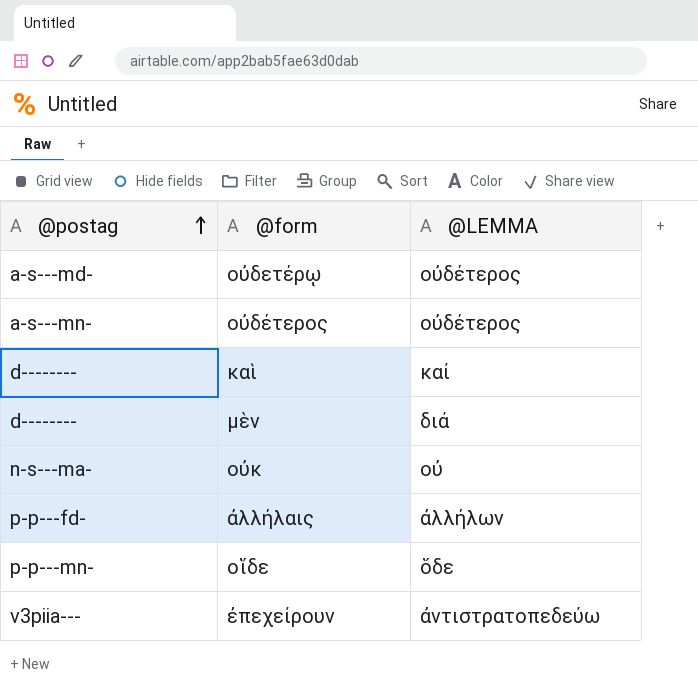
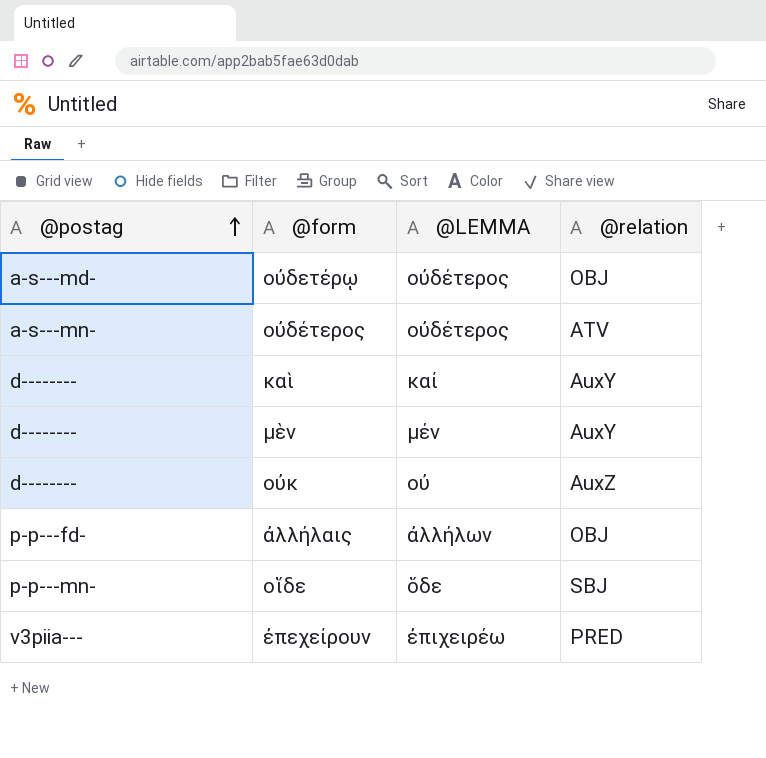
column @relation | position: none -> 4
μὲν | @LEMMA: διά -> μέν
οὐκ | @postag: n-s---ma- -> d--------
ἐπεχείρουν | @LEMMA: ἀντιστρατοπεδεύω -> ἐπιχειρέω

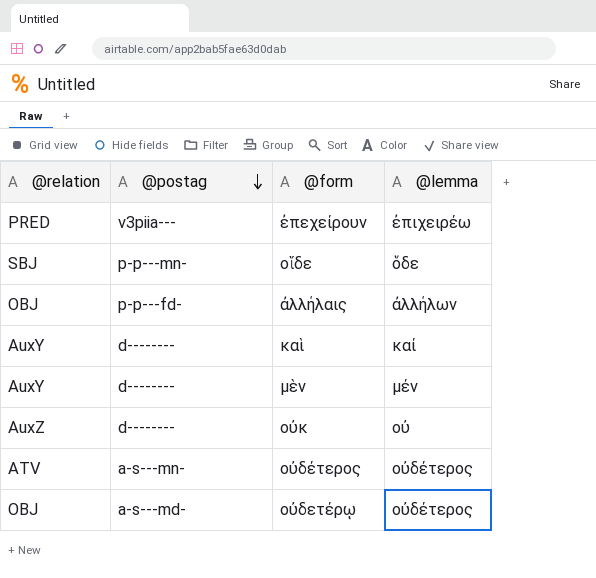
row order: @postag ascending -> @postag descending
column @relation | position: 4 -> 1
column name: @LEMMA -> @lemma

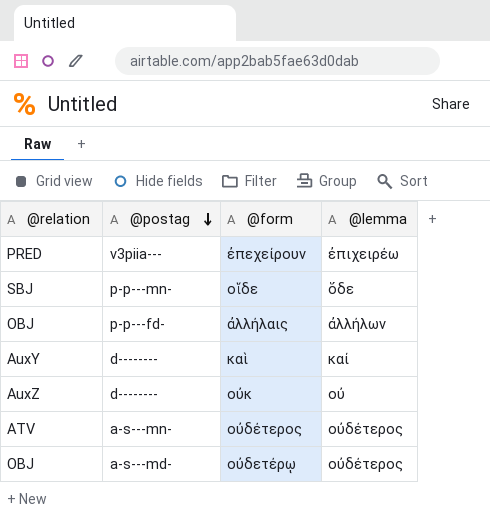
row μὲν: AuxY | d-------- | μέν -> none

